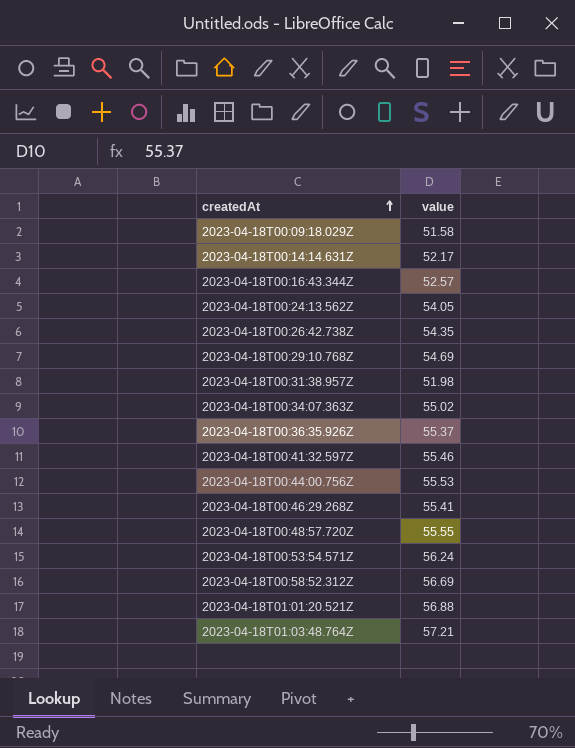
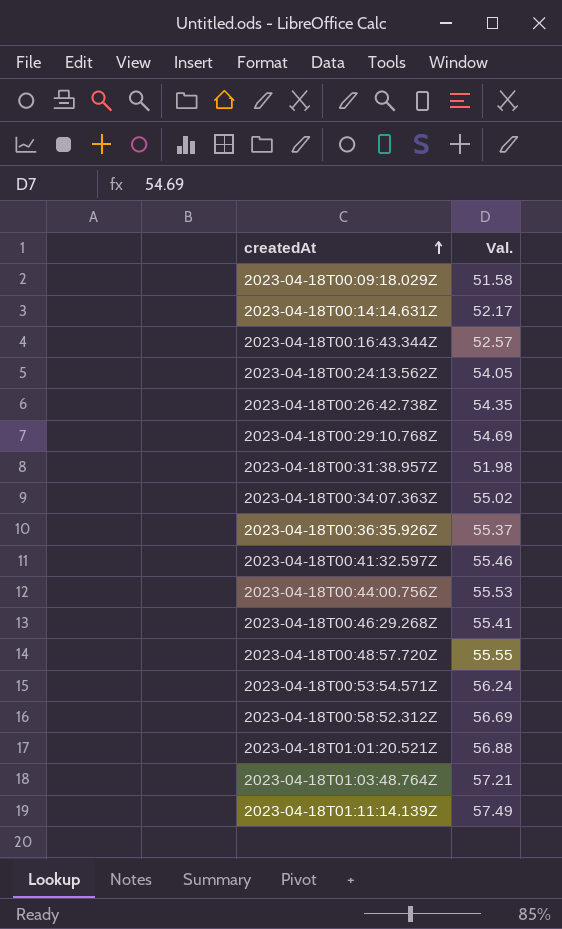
column name: value -> Val.
row 2023-04-18T01:11:14.139Z: none -> 57.49

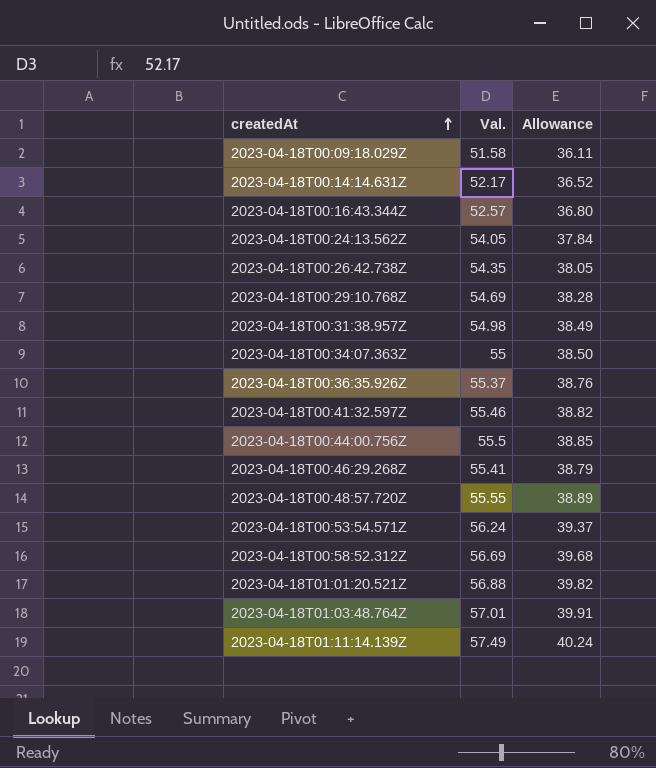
column Allowance | formula: none -> [Val.] * 0.7
2023-04-18T00:31:38.957Z | Val.: 51.98 -> 54.98
2023-04-18T00:34:07.363Z | Val.: 55.02 -> 55
2023-04-18T00:44:00.756Z | Val.: 55.53 -> 55.5
2023-04-18T01:03:48.764Z | Val.: 57.21 -> 57.01

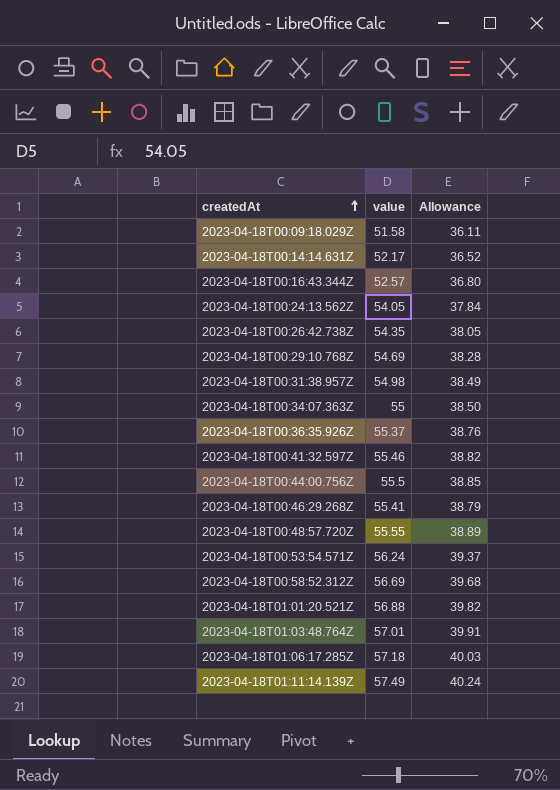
column name: Val. -> value
row 2023-04-18T01:06:17.285Z: none -> 57.18 | 40.03

